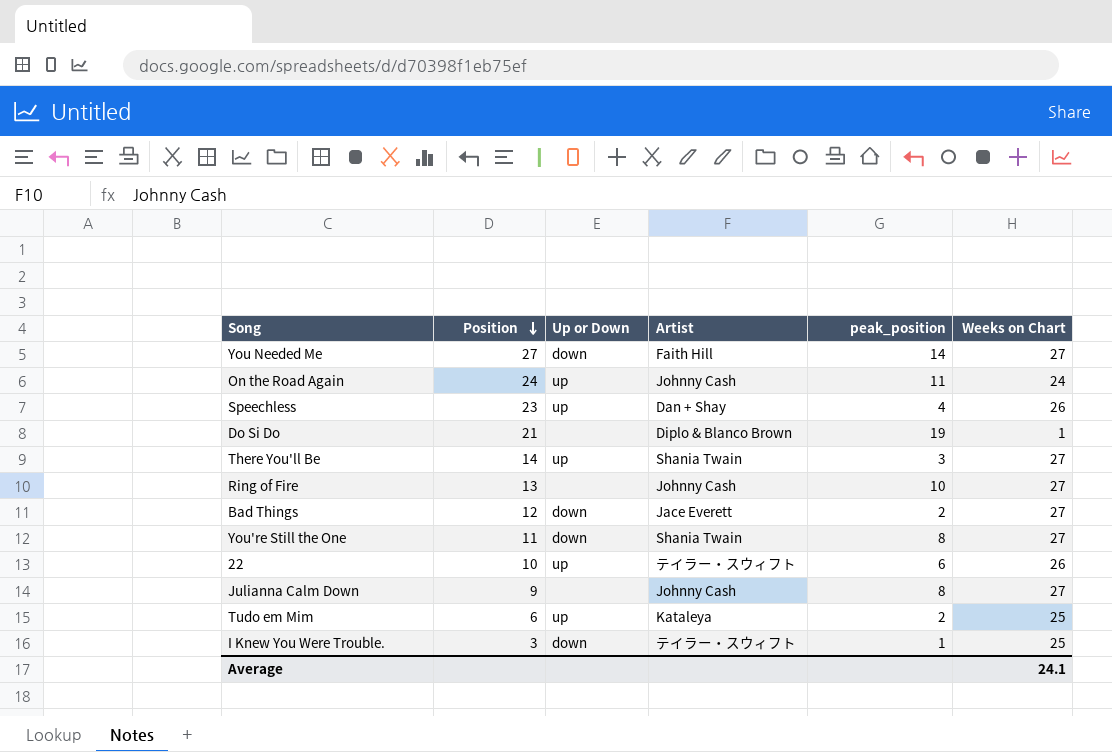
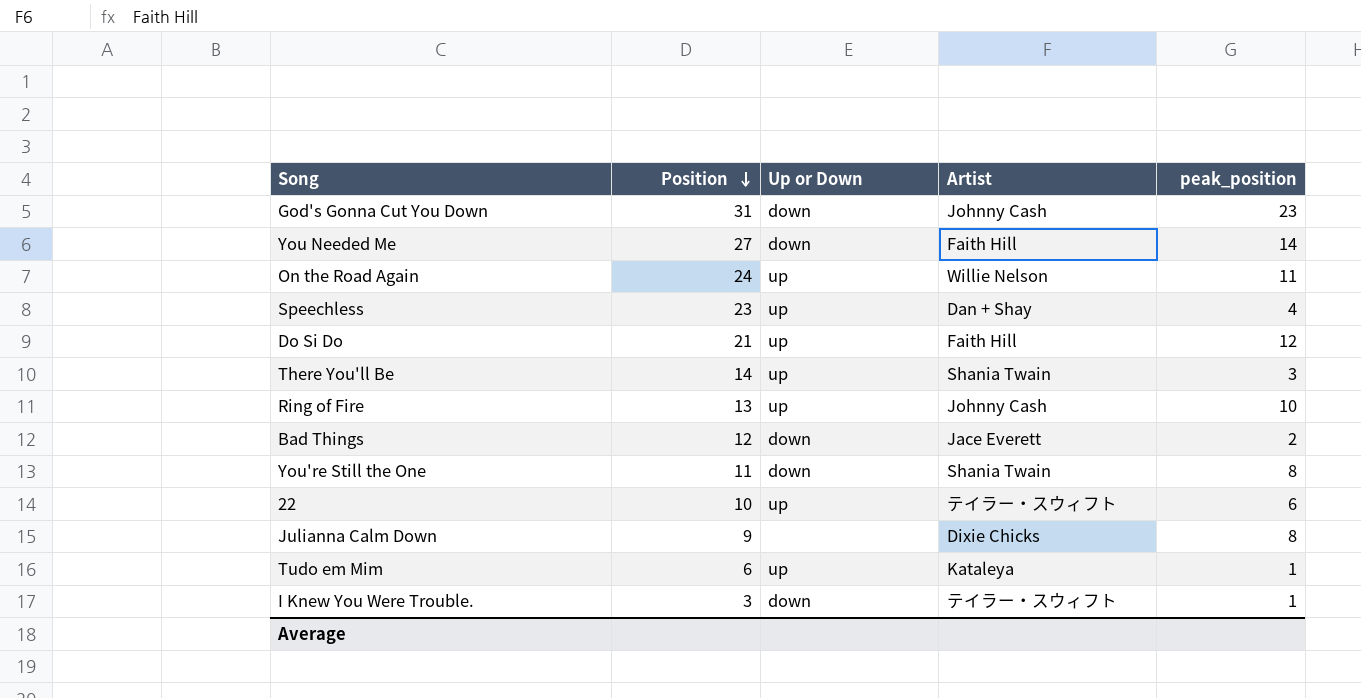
column Weeks on Chart | position: 6 -> none
row God's Gonna Cut You Down: none -> 31 | down | Johnny Cash | 23
On the Road Again | Artist: Johnny Cash -> Willie Nelson
Do Si Do | Up or Down: none -> up
Do Si Do | Artist: Diplo & Blanco Brown -> Faith Hill
Do Si Do | peak_position: 19 -> 12
Ring of Fire | Up or Down: none -> up
Julianna Calm Down | Artist: Johnny Cash -> Dixie Chicks
Tudo em Mim | peak_position: 2 -> 1

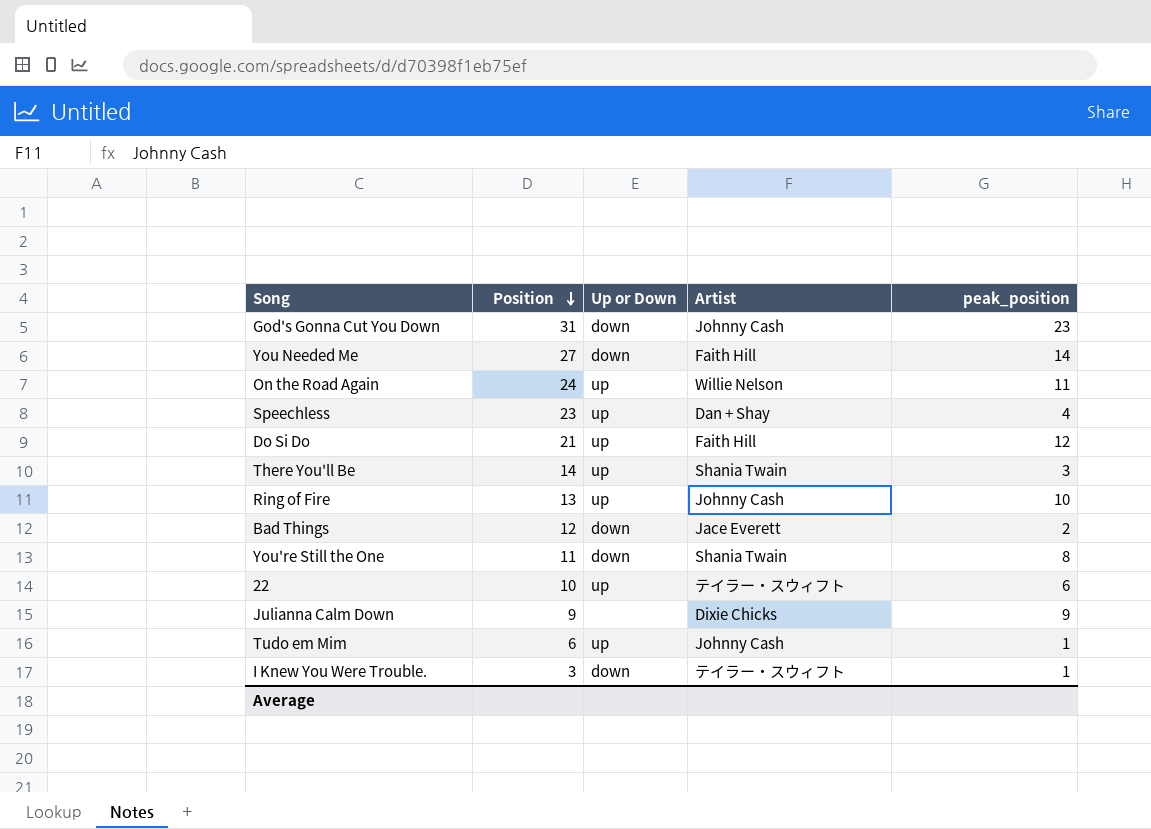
Julianna Calm Down | peak_position: 8 -> 9
Tudo em Mim | Artist: Kataleya -> Johnny Cash

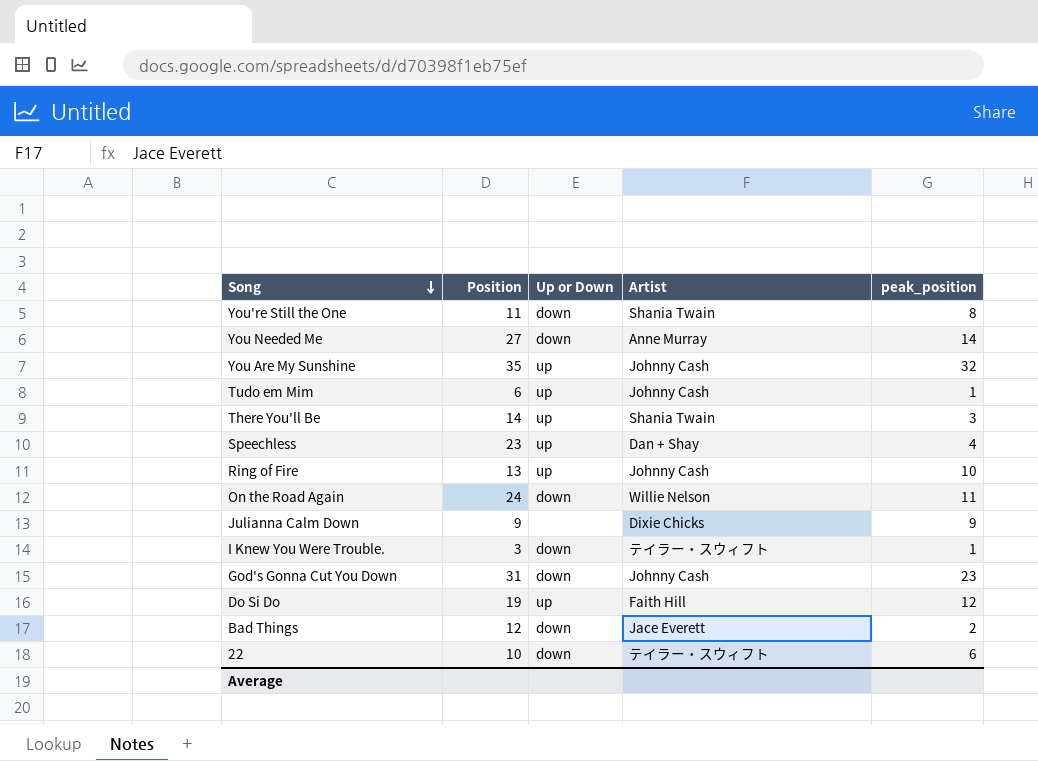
row order: Position descending -> Song descending
You Needed Me | Artist: Faith Hill -> Anne Murray
row You Are My Sunshine: none -> 35 | up | Johnny Cash | 32
On the Road Again | Up or Down: up -> down
Do Si Do | Position: 21 -> 19
22 | Up or Down: up -> down

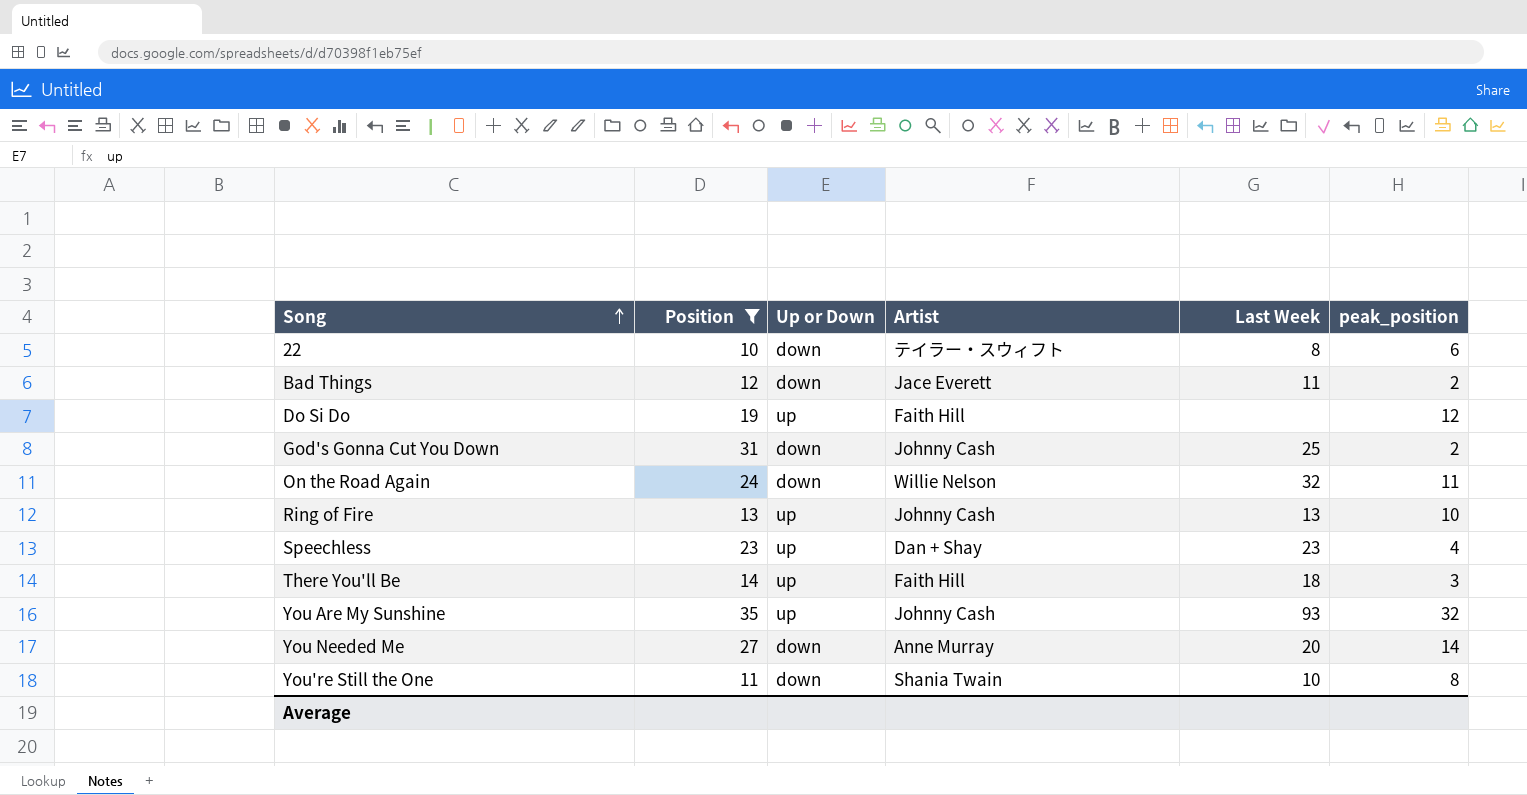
filter: none -> Position >= 10
row order: Song descending -> Song ascending
column Last Week | position: none -> 5
God's Gonna Cut You Down | peak_position: 23 -> 2
There You'll Be | Artist: Shania Twain -> Faith Hill

